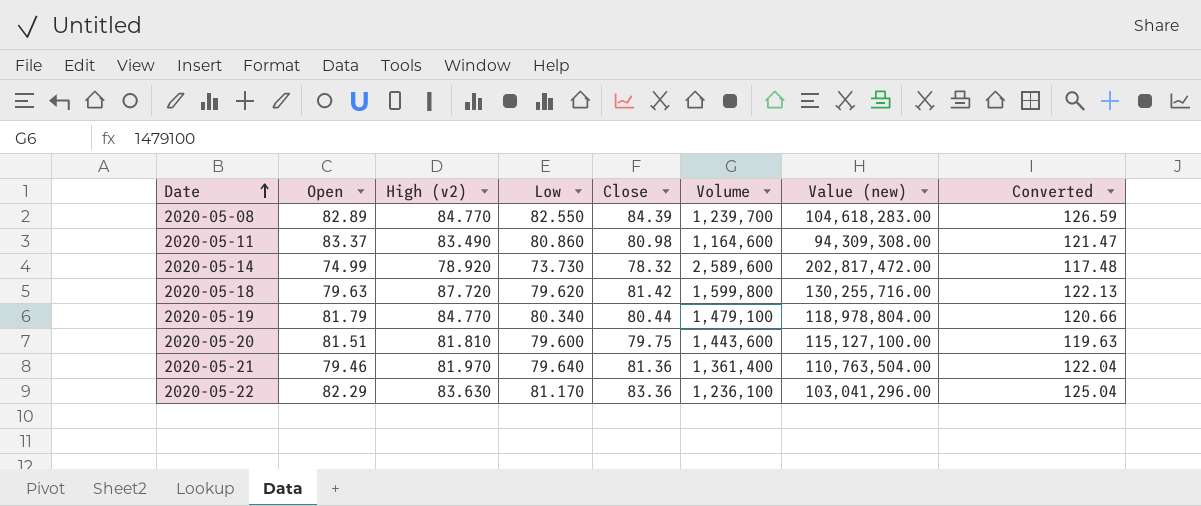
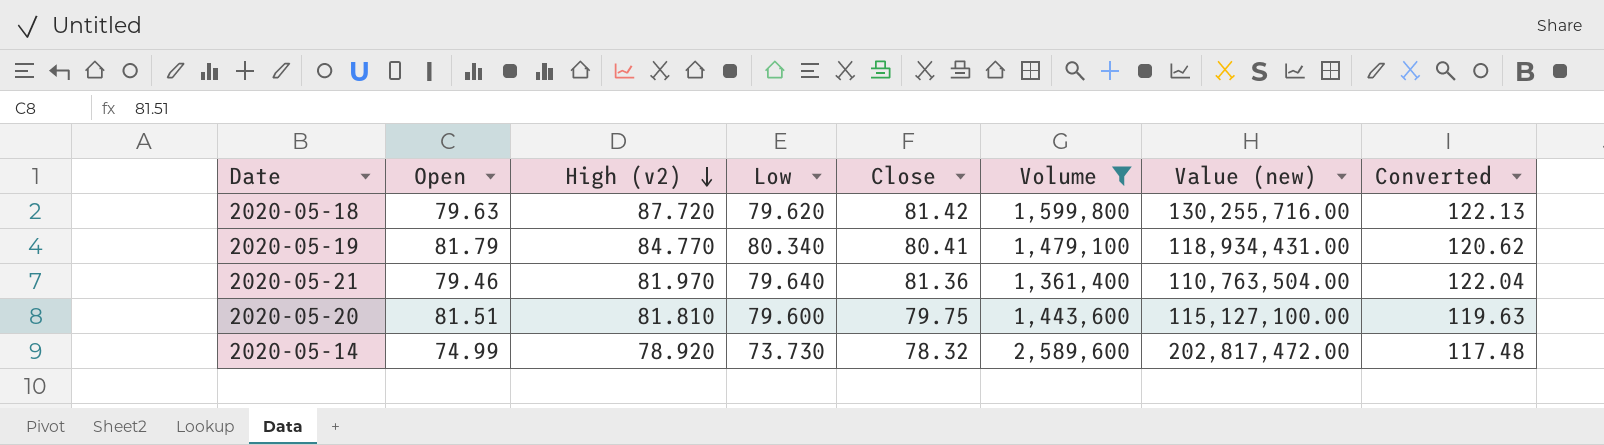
filter: none -> Volume >= 1,361,400
row order: Date ascending -> High (v2) descending
2020-05-19 | Close: 80.44 -> 80.41
2020-05-19 | Value (new): 118,978,804.00 -> 118,934,431.00
2020-05-19 | Converted: 120.66 -> 120.62

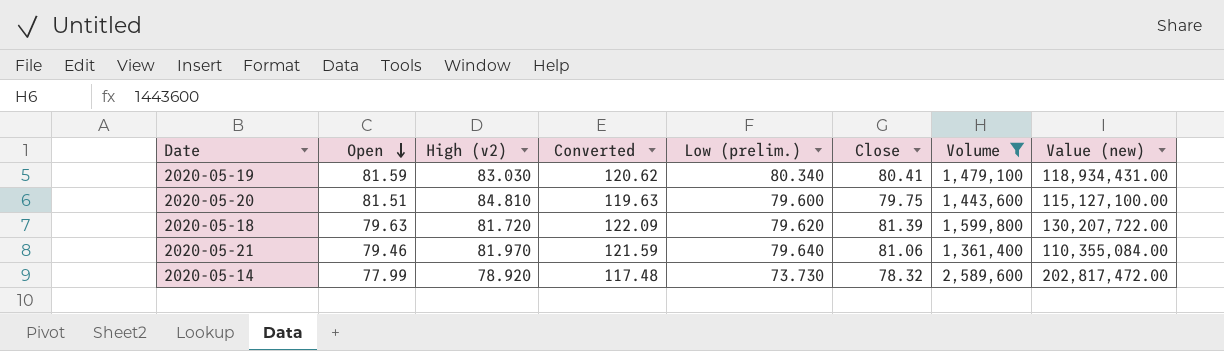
row order: High (v2) descending -> Open descending
column Converted | position: 8 -> 4
column name: Low -> Low (prelim.)
2020-05-19 | Open: 81.79 -> 81.59
2020-05-19 | High (v2): 84.770 -> 83.030
2020-05-20 | High (v2): 81.810 -> 84.810
2020-05-18 | High (v2): 87.720 -> 81.720
2020-05-18 | Converted: 122.13 -> 122.09
2020-05-18 | Close: 81.42 -> 81.39
2020-05-18 | Value (new): 130,255,716.00 -> 130,207,722.00
2020-05-21 | Converted: 122.04 -> 121.59
2020-05-21 | Close: 81.36 -> 81.06
2020-05-21 | Value (new): 110,763,504.00 -> 110,355,084.00
2020-05-14 | Open: 74.99 -> 77.99

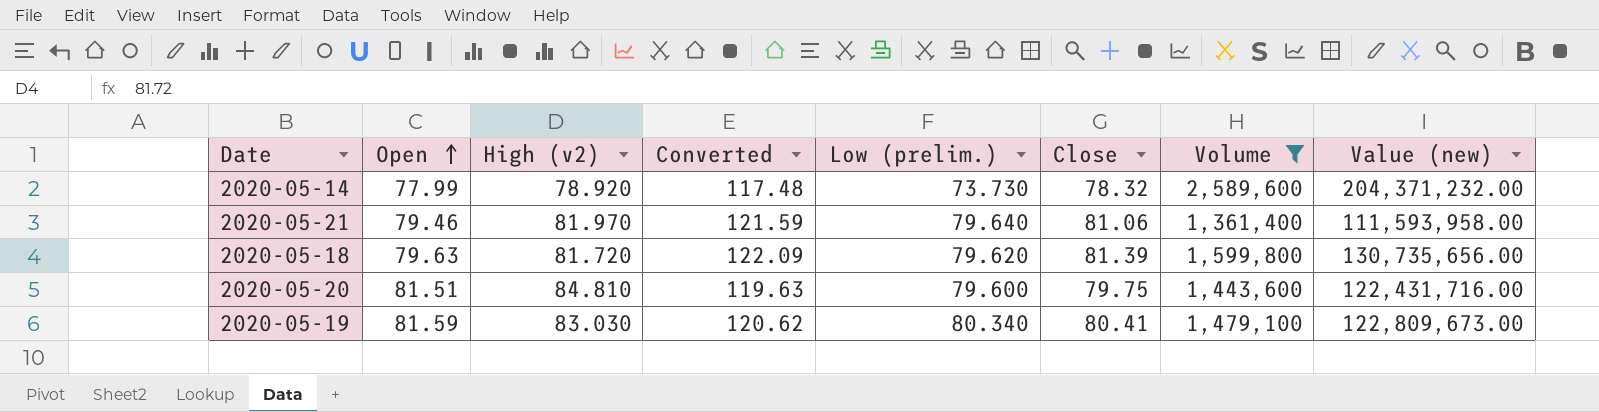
row order: Open descending -> Open ascending
column Value (new) | formula: [Close] * [Volume] -> [High (v2)] * [Volume]

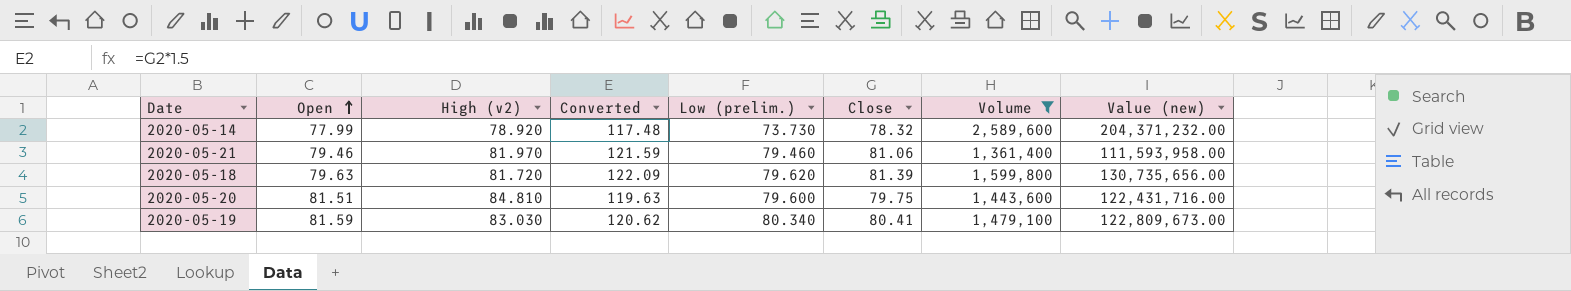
2020-05-21 | Low (prelim.): 79.640 -> 79.460

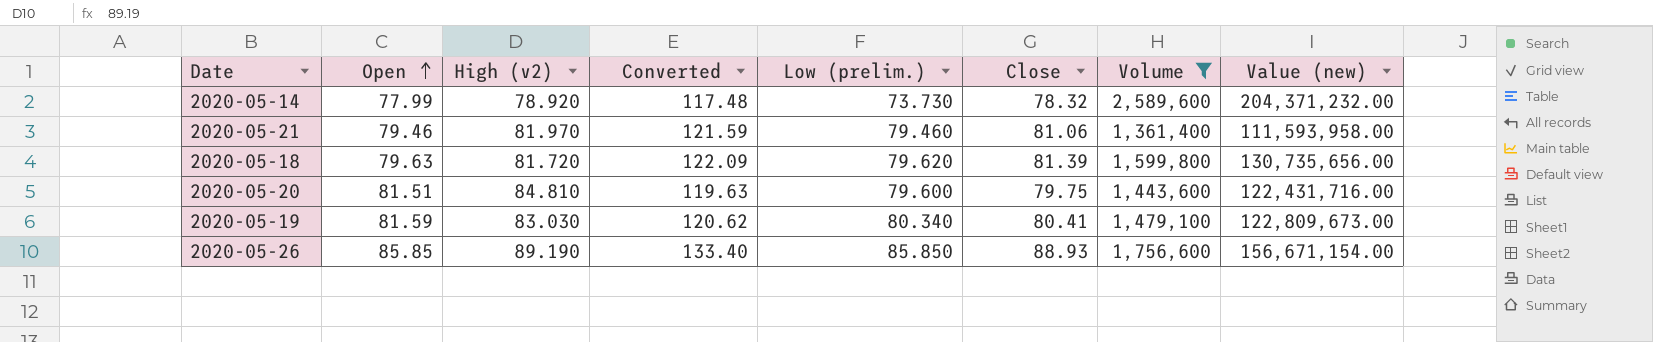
row 2020-05-26: none -> 85.85 | 89.190 | 133.40 | 85.850 | 88.93 | 1,756,600 | 156,671,154.00

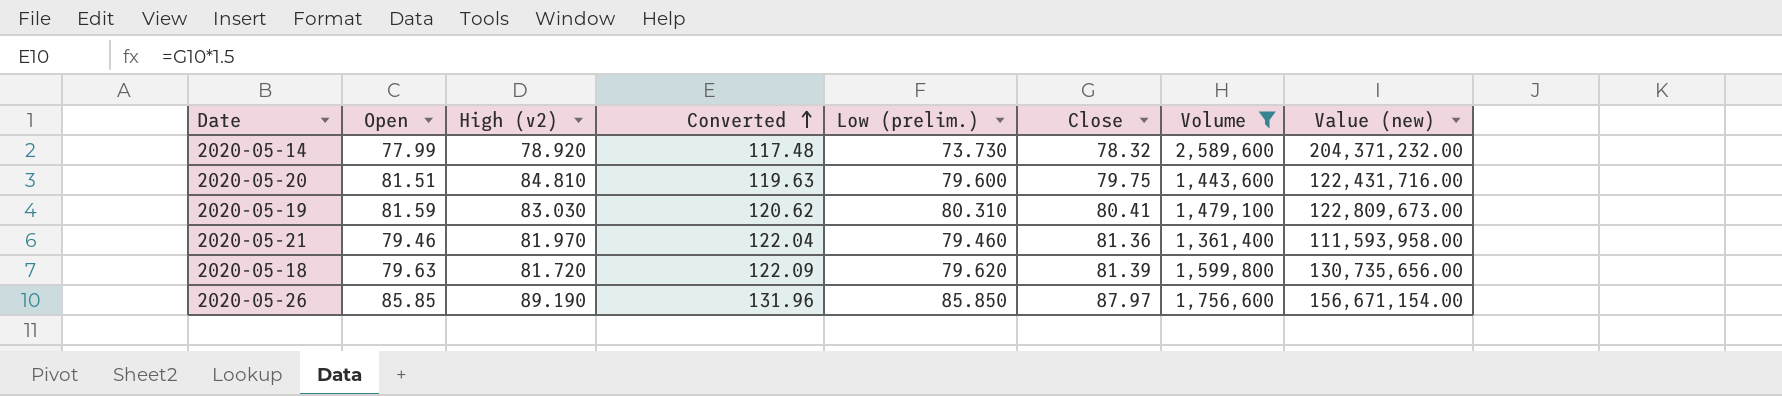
row order: Open ascending -> Converted ascending
2020-05-19 | Low (prelim.): 80.340 -> 80.310
2020-05-21 | Converted: 121.59 -> 122.04
2020-05-21 | Close: 81.06 -> 81.36
2020-05-26 | Converted: 133.40 -> 131.96
2020-05-26 | Close: 88.93 -> 87.97

